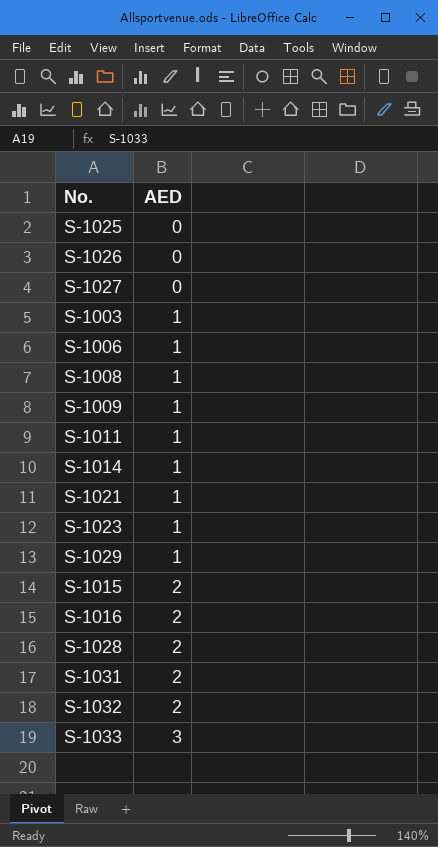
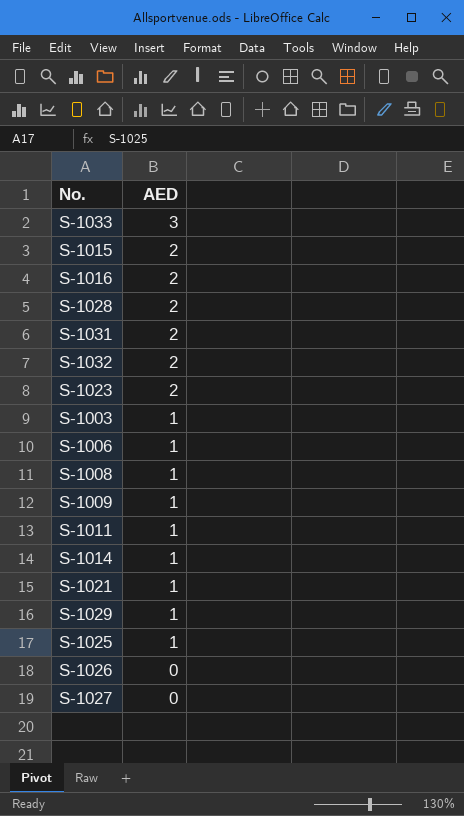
row order: AED ascending -> AED descending
S-1023 | AED: 1 -> 2
S-1025 | AED: 0 -> 1

